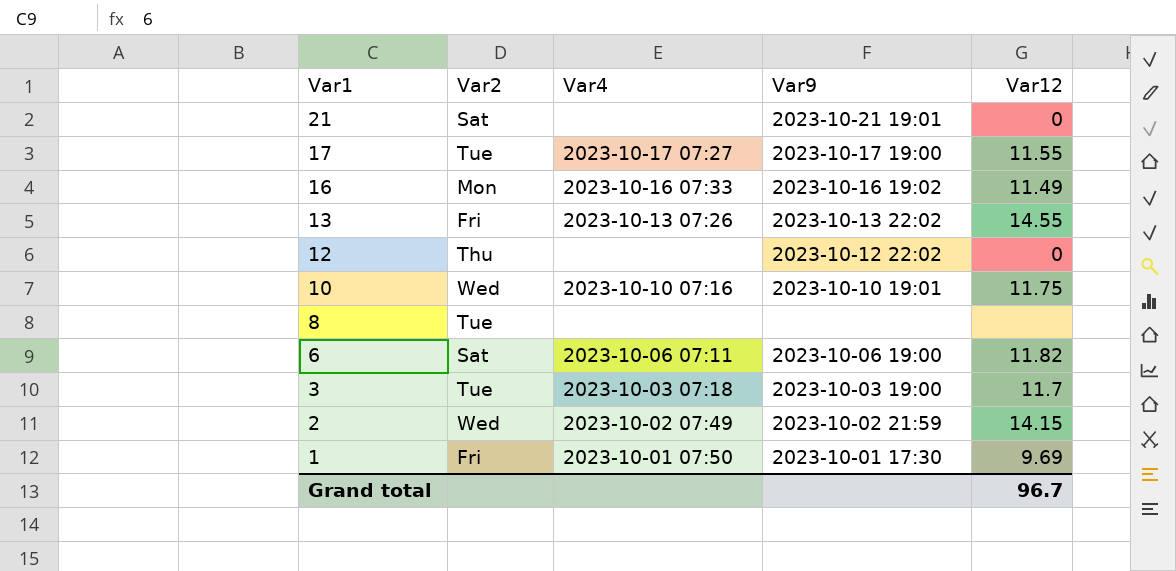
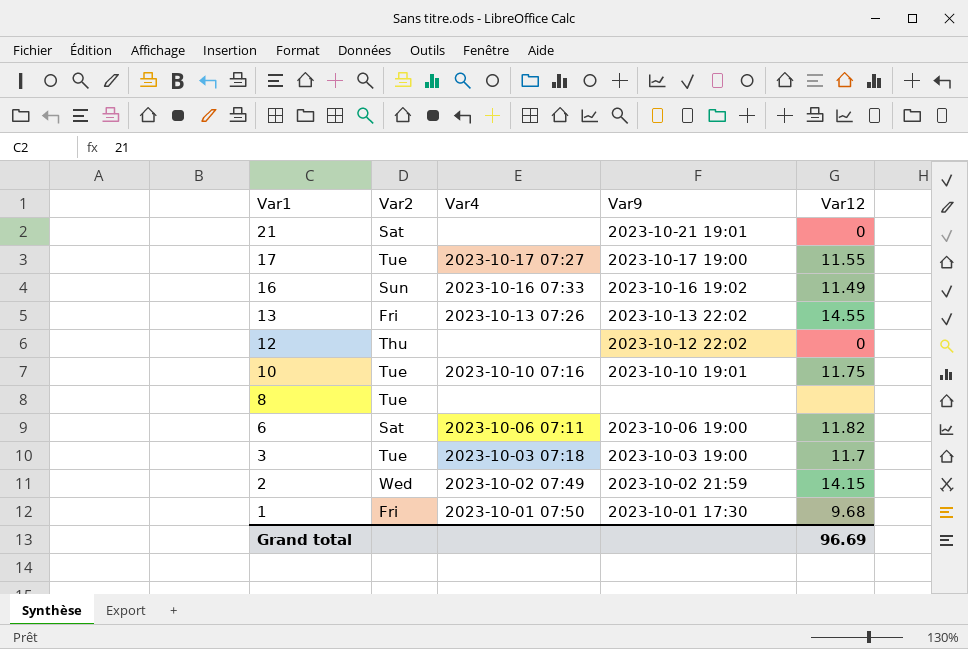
16 | Var2: Mon -> Sun
10 | Var2: Wed -> Tue
1 | Var12: 9.69 -> 9.68
Grand total | Var12: 96.7 -> 96.69

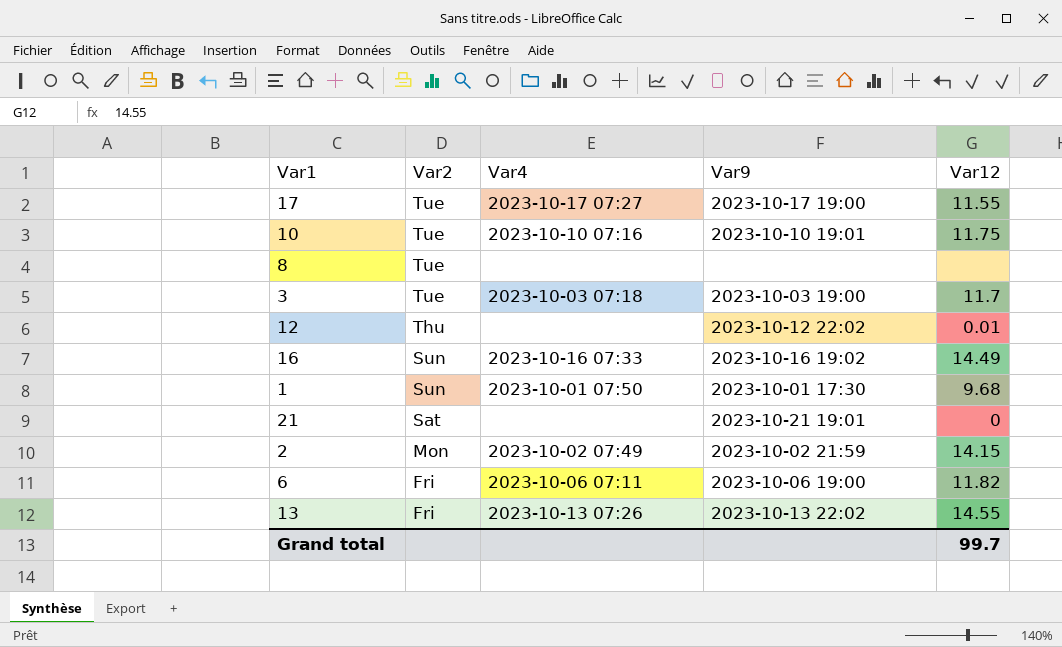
row order: Var1 descending -> Var2 descending
12 | Var12: 0 -> 0.01
16 | Var12: 11.49 -> 14.49
1 | Var2: Fri -> Sun
2 | Var2: Wed -> Mon
6 | Var2: Sat -> Fri
Grand total | Var12: 96.69 -> 99.7

